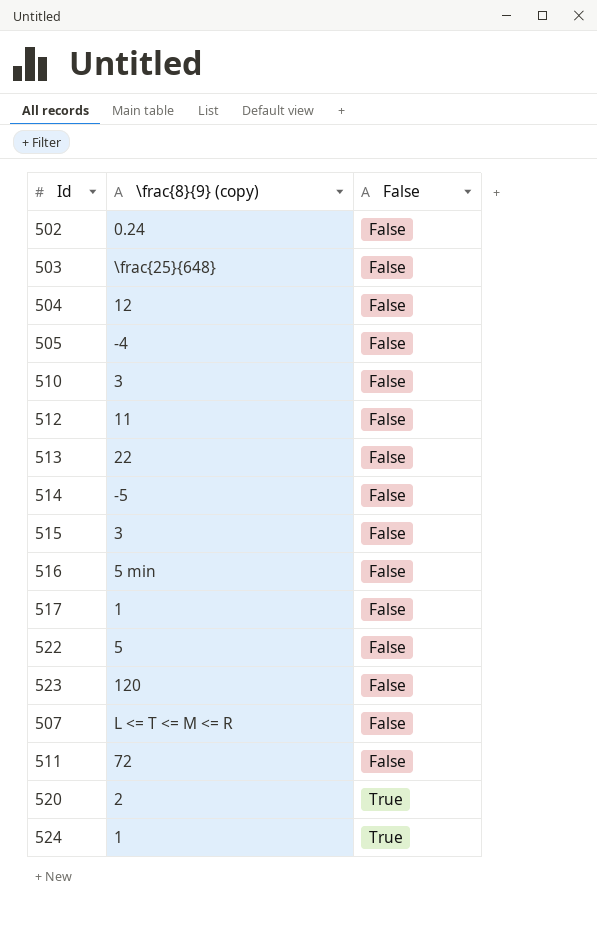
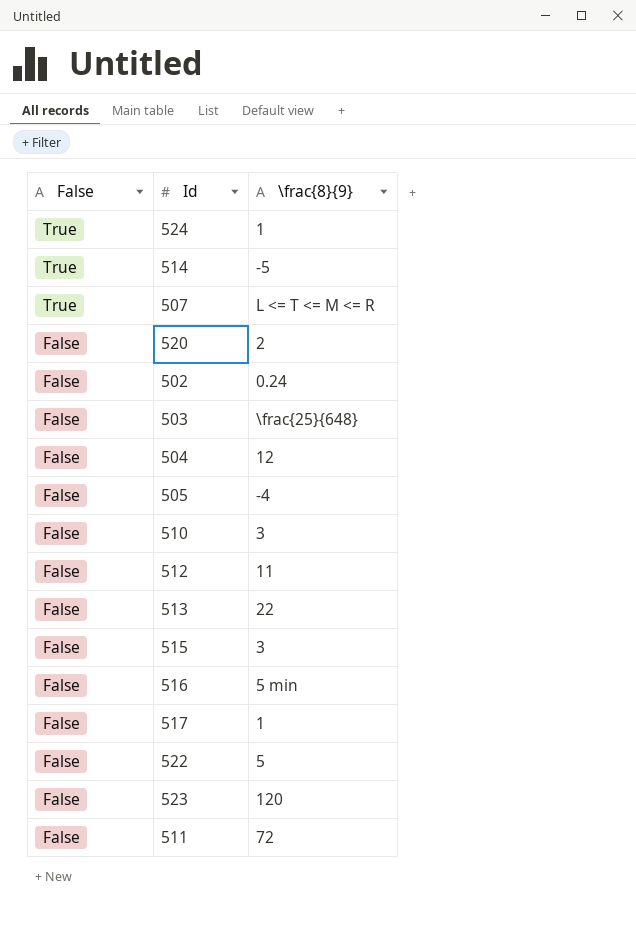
row order: False ascending -> False descending
column False | position: 3 -> 1
column name: \frac{8}{9} (copy) -> \frac{8}{9}
514 | False: False -> True
507 | False: False -> True
520 | False: True -> False

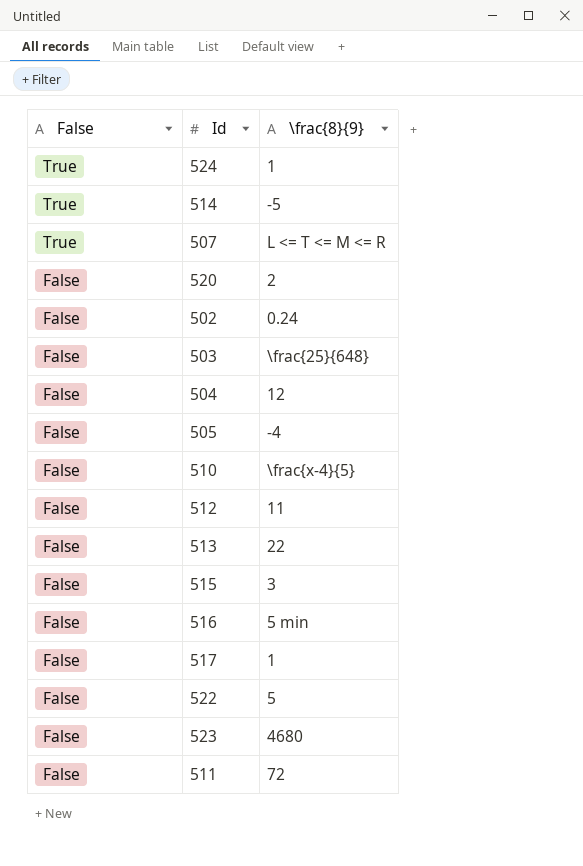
510 | \frac{8}{9}: 3 -> \frac{x-4}{5}
523 | \frac{8}{9}: 120 -> 4680

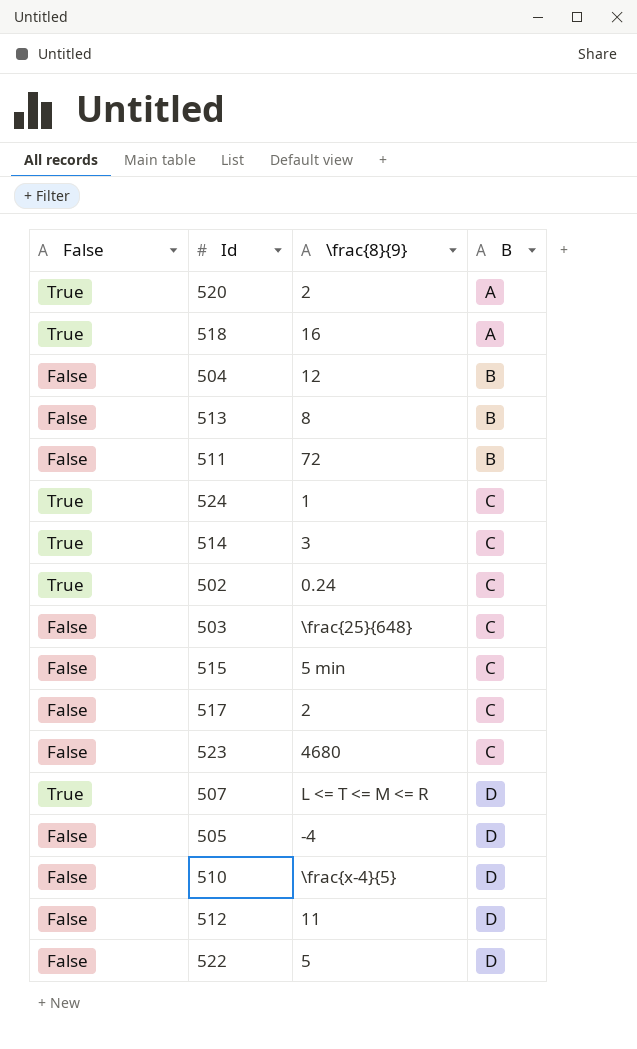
row order: False descending -> B ascending
column B | position: none -> 4
row 516: False | 5 min -> none
520 | False: False -> True
row 518: none -> True | 16 | A
513 | \frac{8}{9}: 22 -> 8
514 | \frac{8}{9}: -5 -> 3
502 | False: False -> True
515 | \frac{8}{9}: 3 -> 5 min
517 | \frac{8}{9}: 1 -> 2

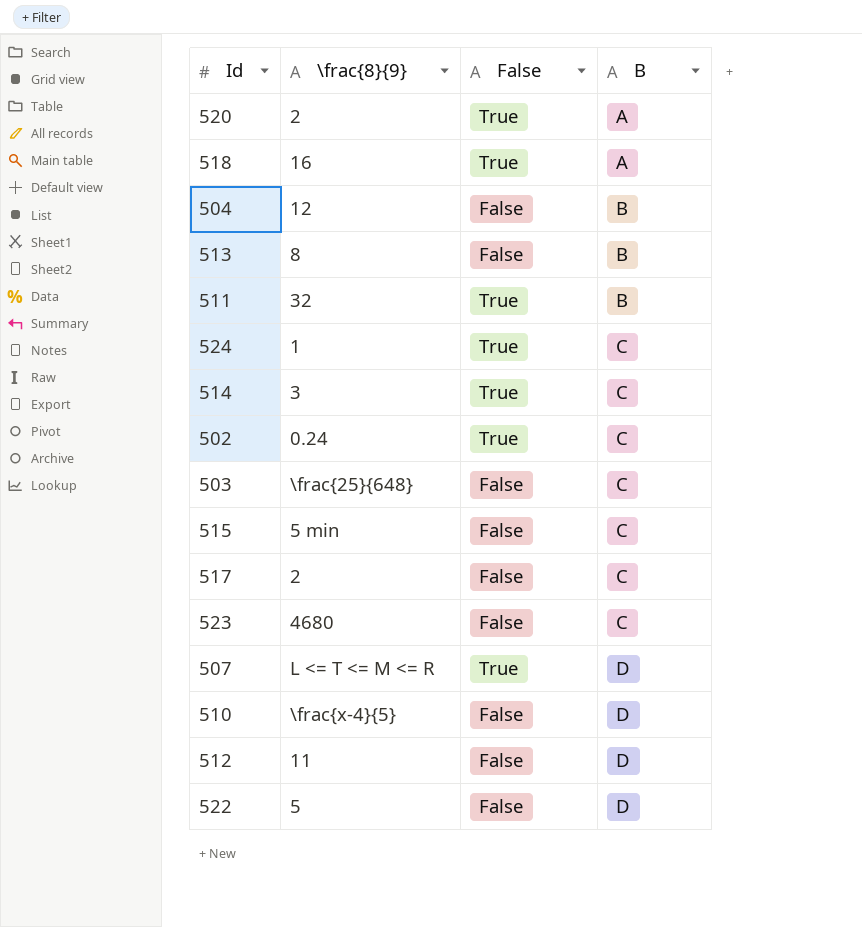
column False | position: 1 -> 3
row 505: False | -4 | D -> none
511 | \frac{8}{9}: 72 -> 32
511 | False: False -> True

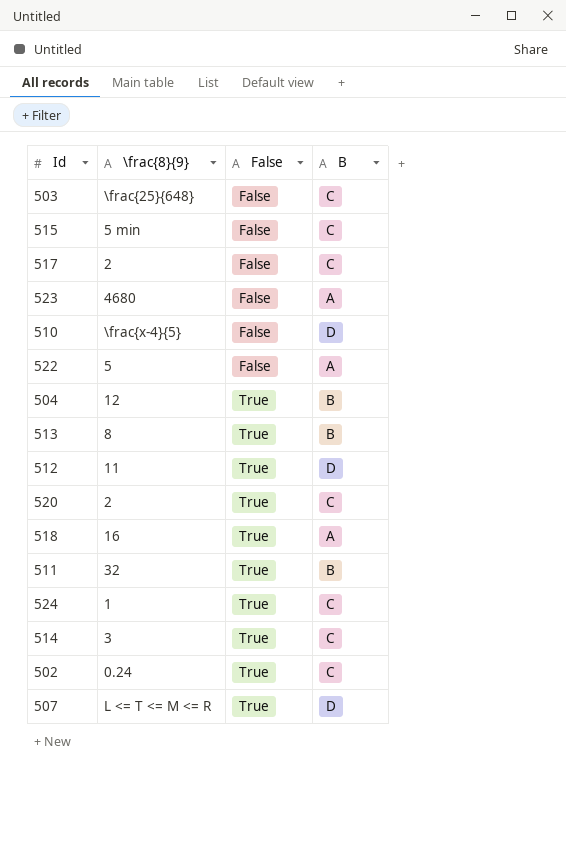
row order: B ascending -> False ascending
523 | B: C -> A
522 | B: D -> A
504 | False: False -> True
513 | False: False -> True
512 | False: False -> True
520 | B: A -> C

